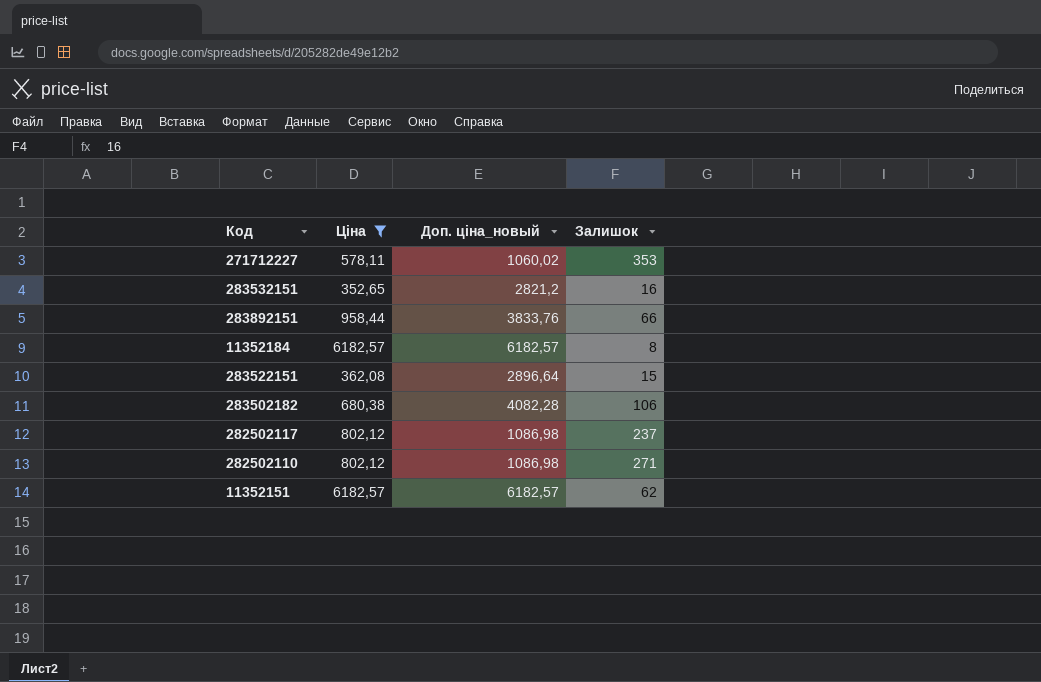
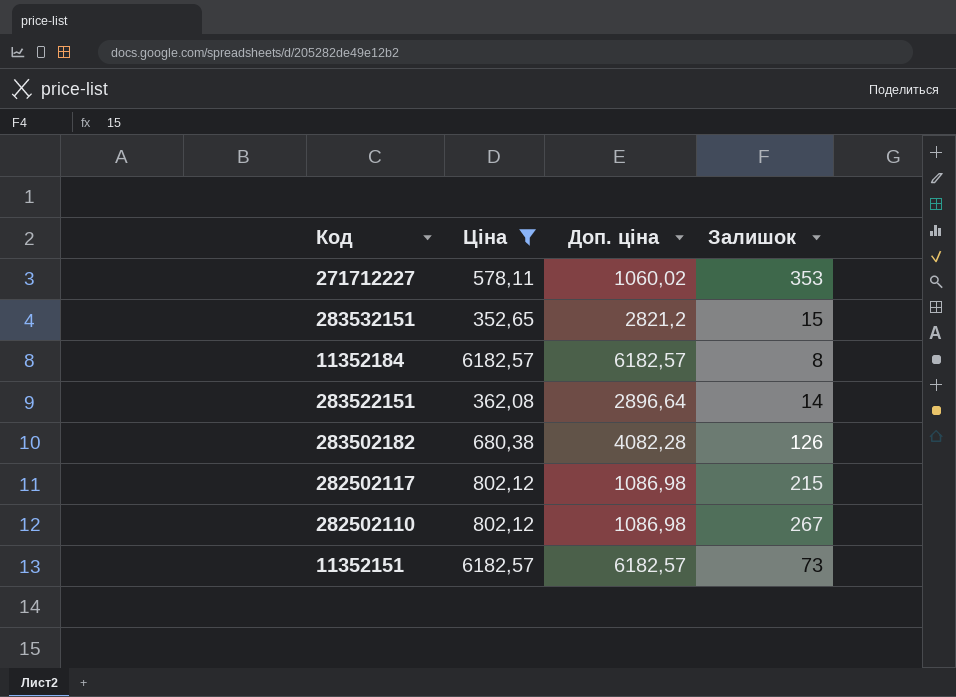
column name: Доп. ціна_новый -> Доп. ціна
row 283892151: 958,44 | 3833,76 | 66 -> none
283532151 | Залишок: 16 -> 15
283522151 | Залишок: 15 -> 14
283502182 | Залишок: 106 -> 126
282502117 | Залишок: 237 -> 215
282502110 | Залишок: 271 -> 267
11352151 | Залишок: 62 -> 73

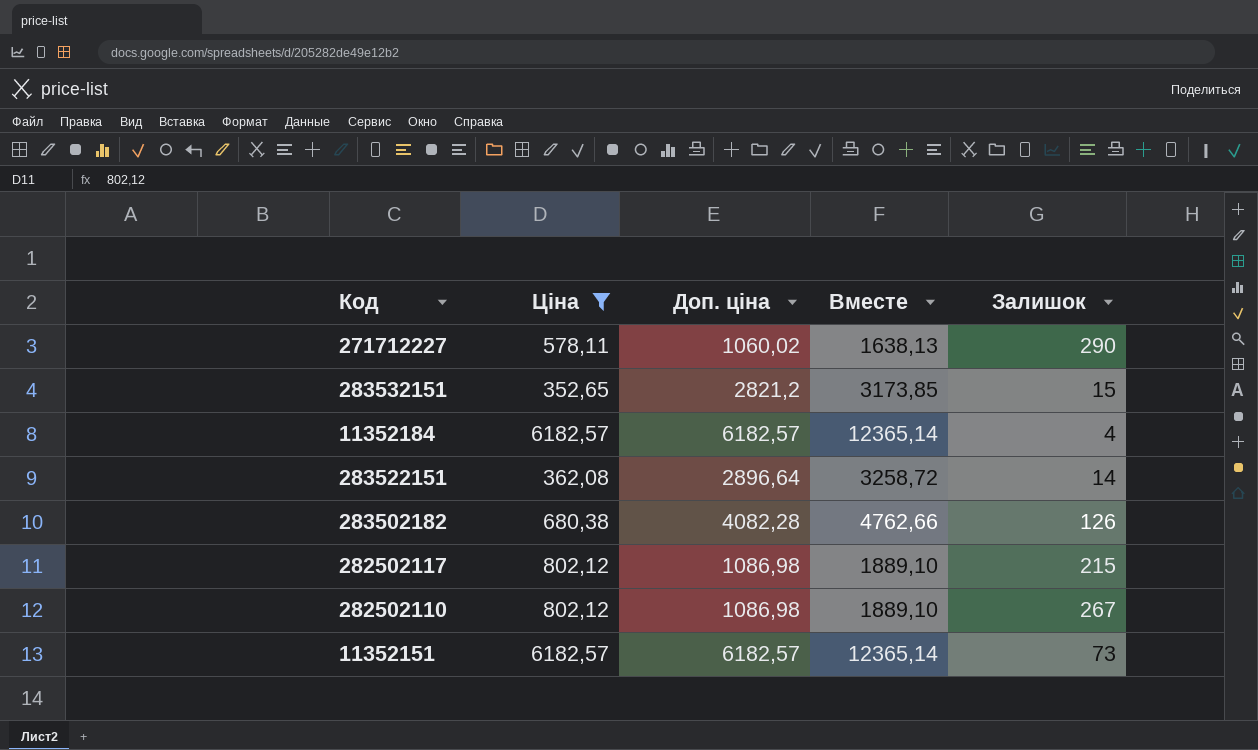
column Вместе | formula: none -> [Ціна] + [Доп. ціна]
271712227 | Залишок: 353 -> 290
11352184 | Залишок: 8 -> 4

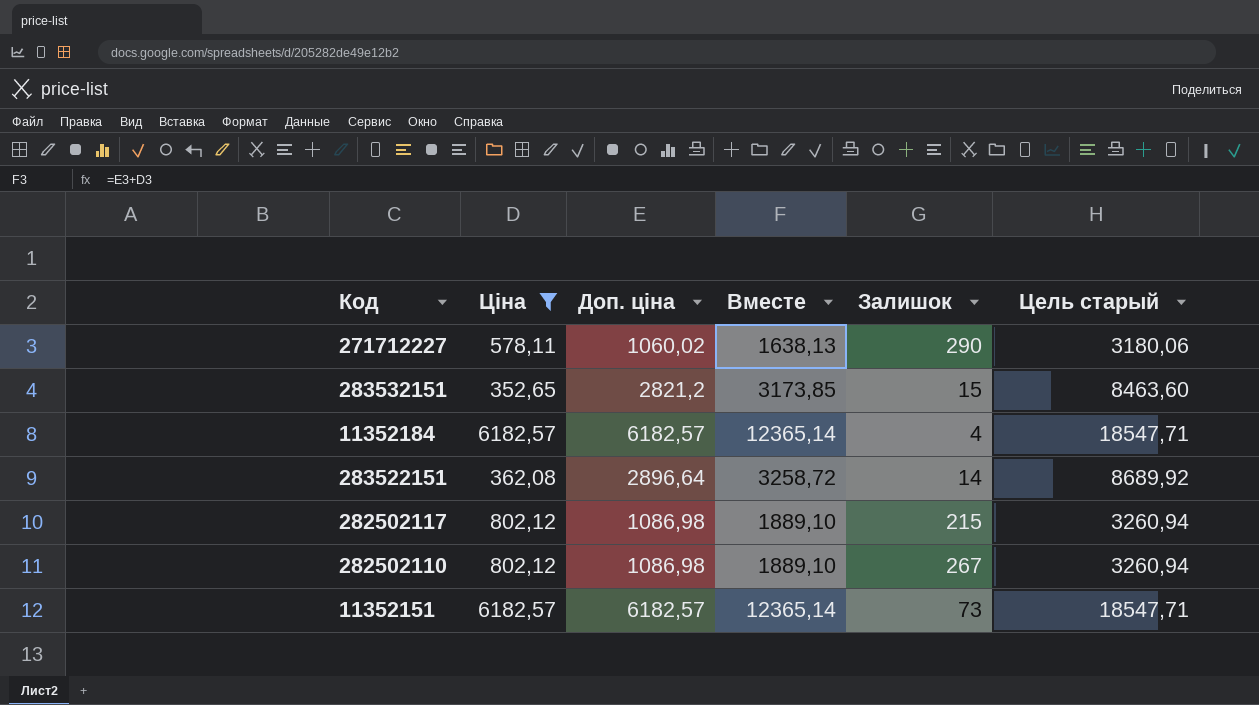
column Цель старый | formula: none -> [Доп. ціна] * 3
row 283502182: 680,38 | 4082,28 | 4762,66 | 126 -> none

